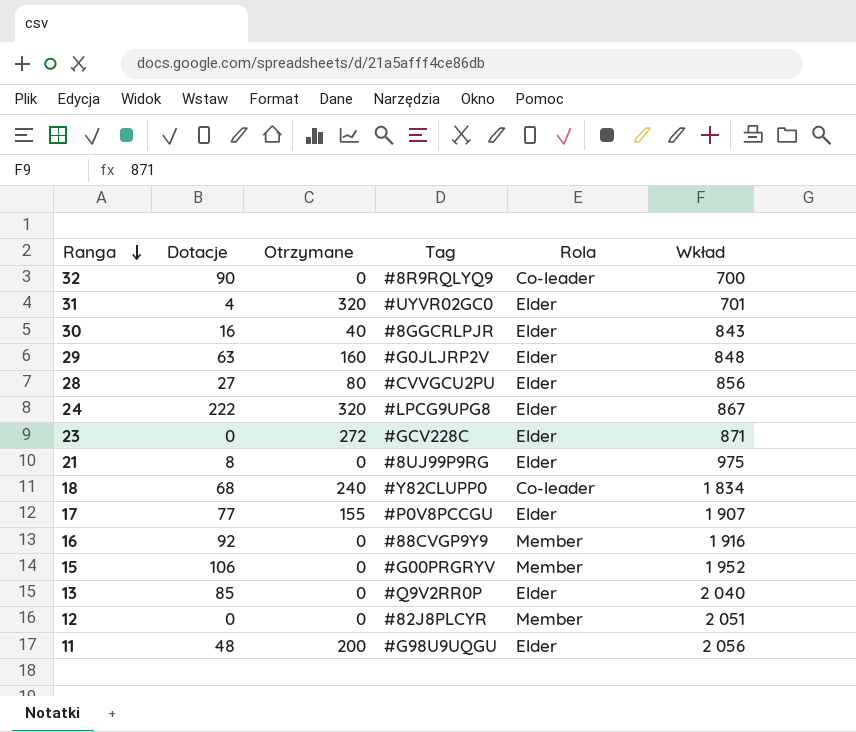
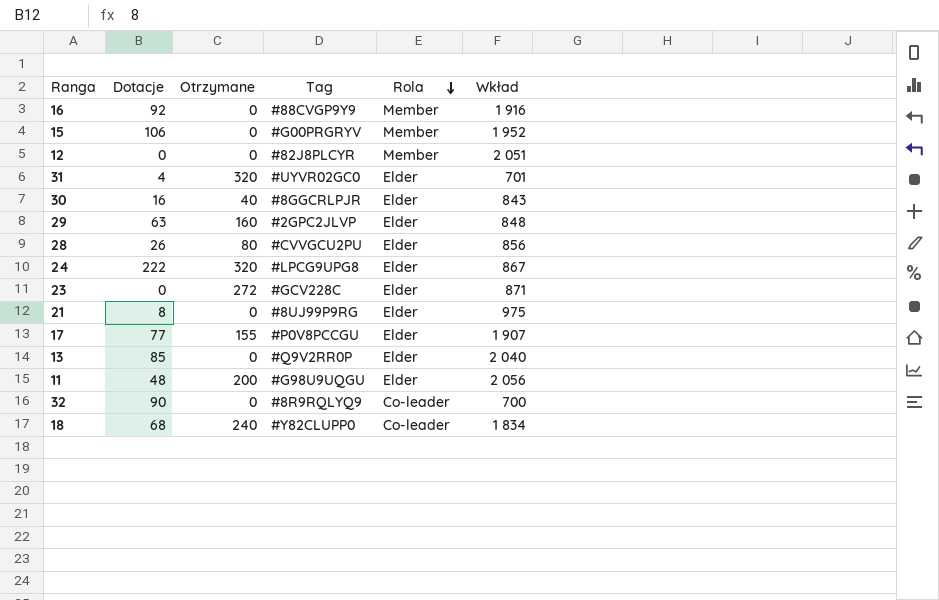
row order: Ranga descending -> Rola descending
29 | Tag: #G0JLJRP2V -> #2GPC2JLVP
28 | Dotacje: 27 -> 26

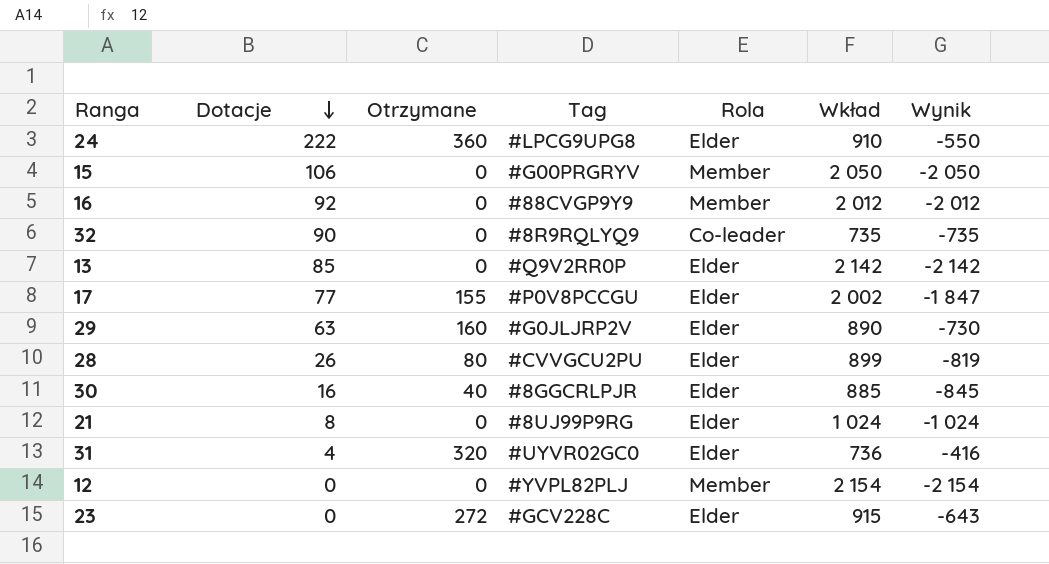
row order: Rola descending -> Dotacje descending
column Wynik | formula: none -> [Otrzymane] - [Wkład]
row 11: 48 | 200 | #G98U9UQGU | Elder | 2 056 -> none
row 18: 68 | 240 | #Y82CLUPP0 | Co-leader | 1 834 -> none
24 | Otrzymane: 320 -> 360
24 | Wkład: 867 -> 910
15 | Wkład: 1 952 -> 2 050
16 | Wkład: 1 916 -> 2 012
32 | Wkład: 700 -> 735
13 | Wkład: 2 040 -> 2 142
17 | Wkład: 1 907 -> 2 002
29 | Tag: #2GPC2JLVP -> #G0JLJRP2V
29 | Wkład: 848 -> 890
28 | Wkład: 856 -> 899
30 | Wkład: 843 -> 885
21 | Wkład: 975 -> 1 024
31 | Wkład: 701 -> 736
12 | Tag: #82J8PLCYR -> #YVPL82PLJ
12 | Wkład: 2 051 -> 2 154
23 | Wkład: 871 -> 915

